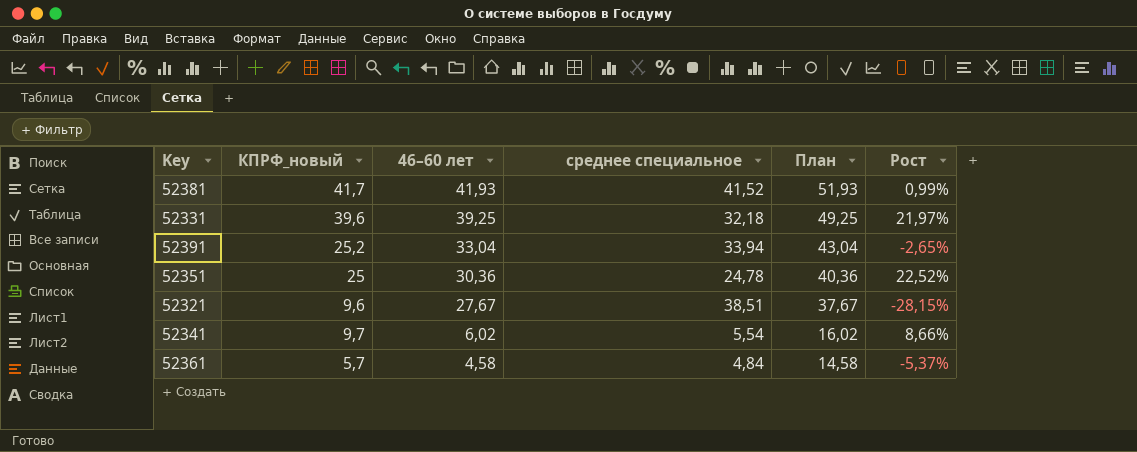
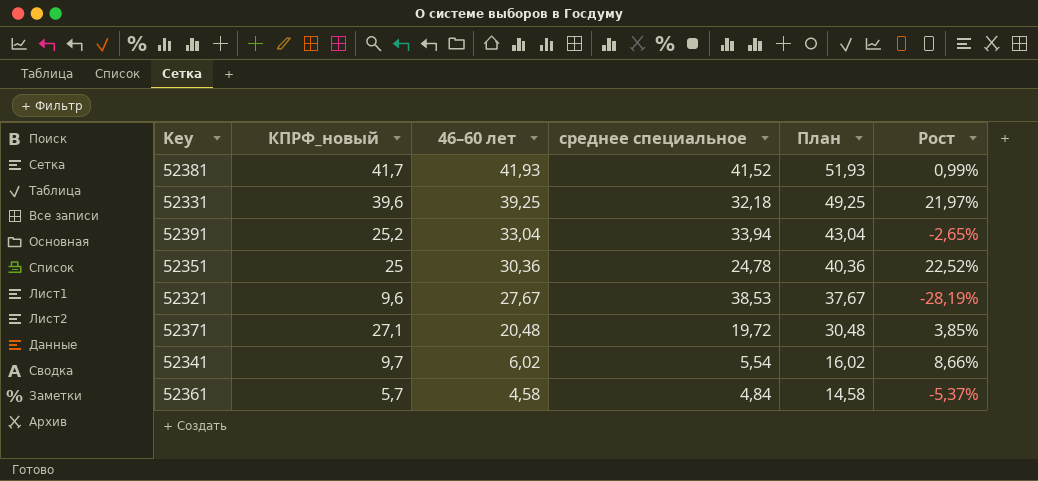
52321 | среднее специальное: 38,51 -> 38,53
52321 | Рост: -28,15% -> -28,19%
row 52371: none -> 27,1 | 20,48 | 19,72 | 30,48 | 3,85%

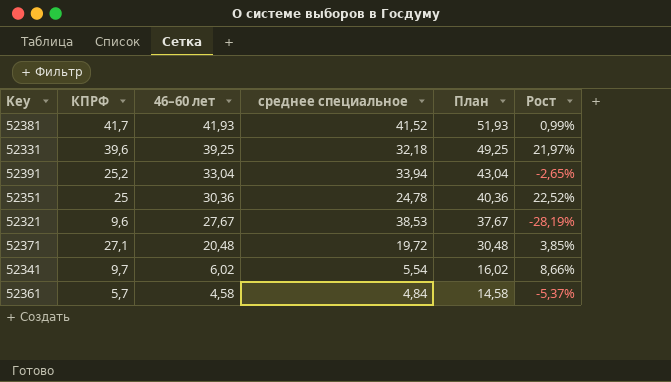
column name: КПРФ_новый -> КПРФ

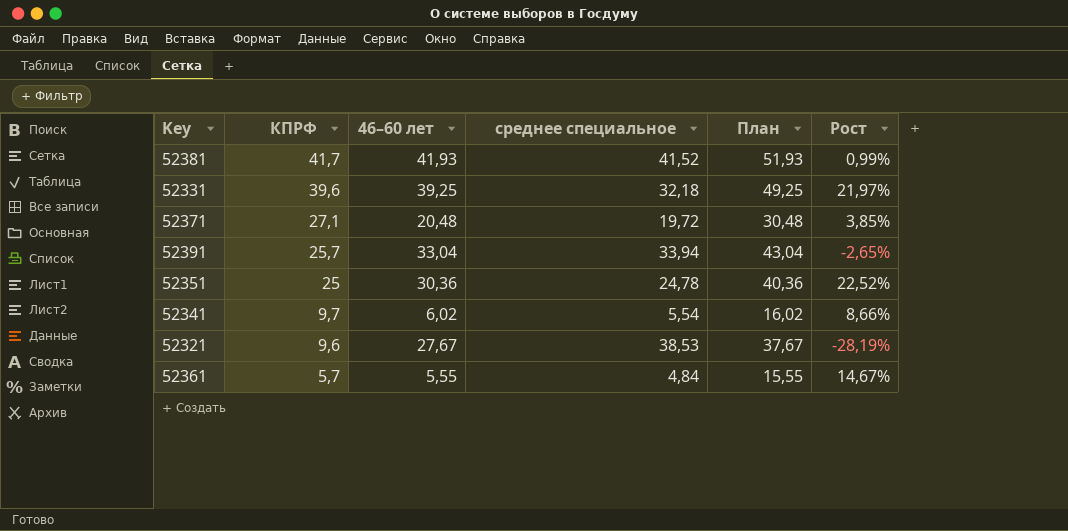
row order: 46–60 лет descending -> КПРФ descending
52391 | КПРФ: 25,2 -> 25,7
52361 | 46–60 лет: 4,58 -> 5,55
52361 | План: 14,58 -> 15,55
52361 | Рост: -5,37% -> 14,67%

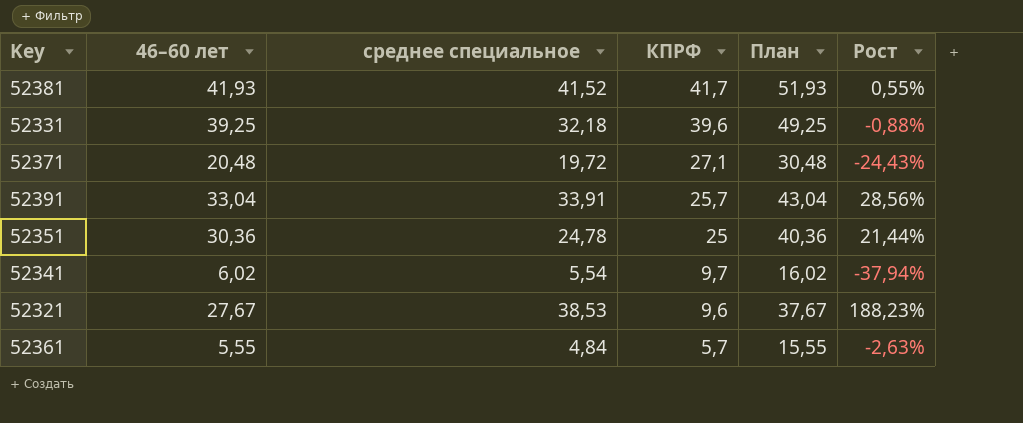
column КПРФ | position: 2 -> 4
column Рост | formula: ([46–60 лет] - [среднее специальное]) / [среднее специальное] -> ([46–60 лет] - [КПРФ]) / [КПРФ]
52391 | среднее специальное: 33,94 -> 33,91

